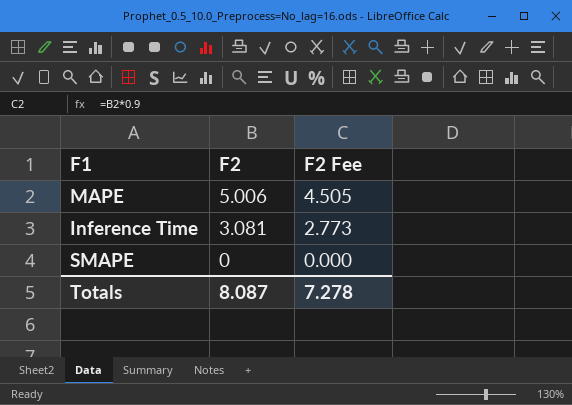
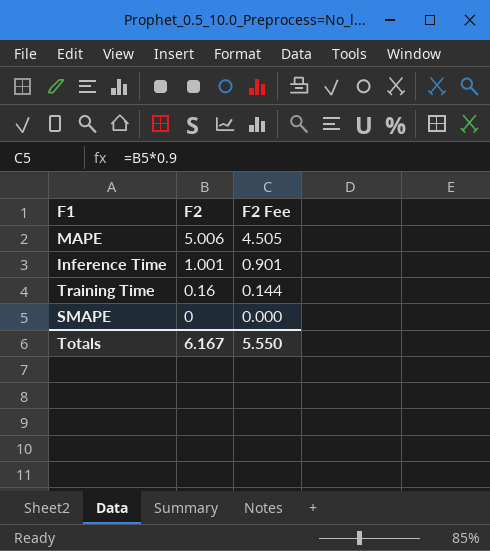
Inference Time | F2: 3.081 -> 1.001
Inference Time | F2 Fee: 2.773 -> 0.901
row Training Time: none -> 0.16 | 0.144
Totals | F2: 8.087 -> 6.167
Totals | F2 Fee: 7.278 -> 5.550

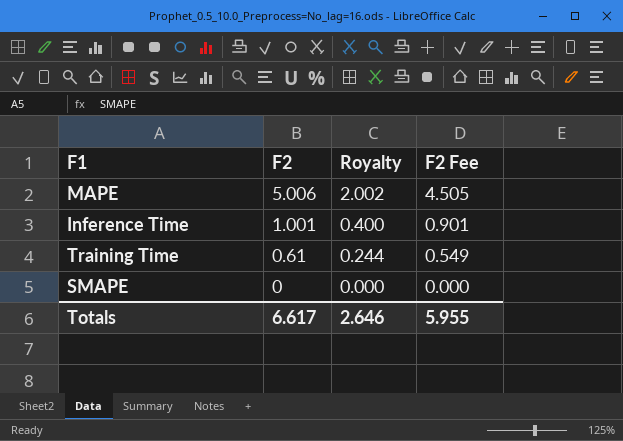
column Royalty | formula: none -> [F2] * 0.4
Training Time | F2: 0.16 -> 0.61
Training Time | F2 Fee: 0.144 -> 0.549
Totals | F2: 6.167 -> 6.617
Totals | F2 Fee: 5.550 -> 5.955

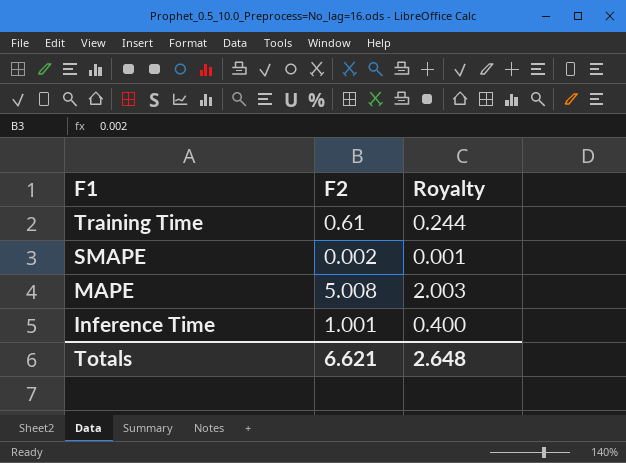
row order: F2 descending -> F1 descending
column F2 Fee | formula: [F2] * 0.9 -> none
SMAPE | F2: 0 -> 0.002
SMAPE | Royalty: 0.000 -> 0.001
MAPE | F2: 5.006 -> 5.008
MAPE | Royalty: 2.002 -> 2.003
Totals | F2: 6.617 -> 6.621
Totals | Royalty: 2.646 -> 2.648

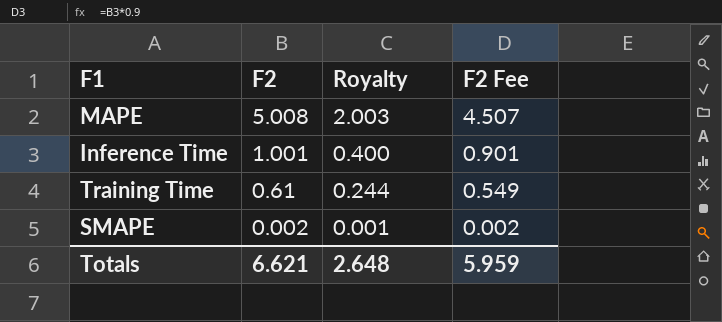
row order: F1 descending -> F2 descending
column F2 Fee | formula: none -> [F2] * 0.9

